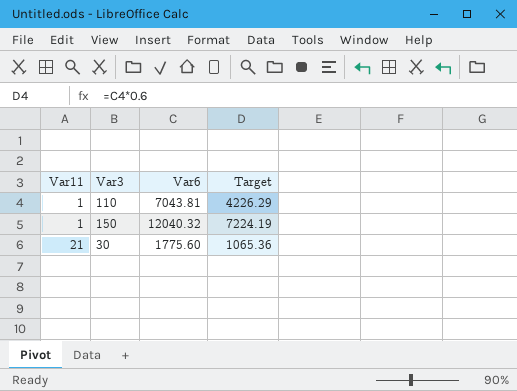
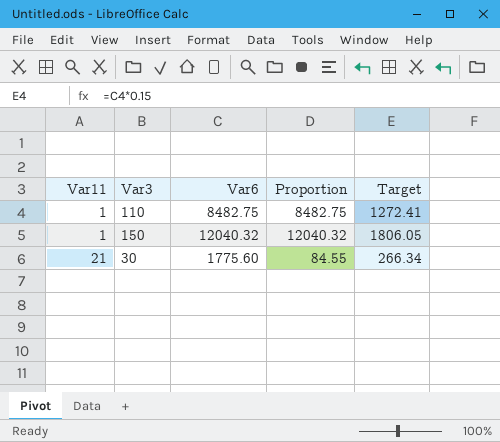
column Proportion | formula: none -> [Var6] / [Var11]
column Target | formula: [Var6] * 0.6 -> [Var6] * 0.15
110 | Var6: 7043.81 -> 8482.75

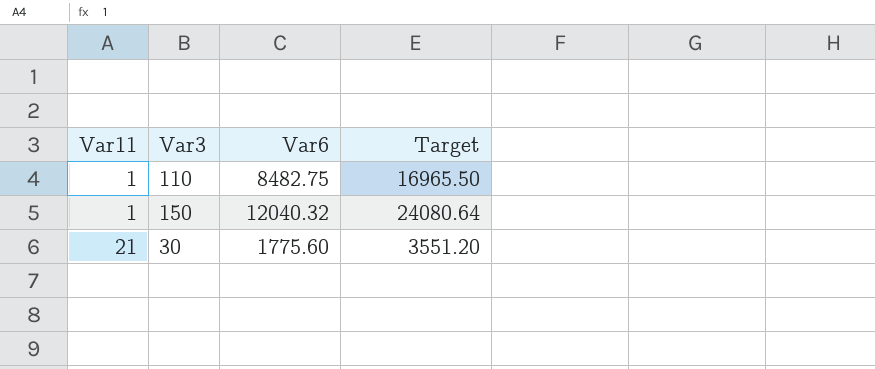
column Proportion | formula: [Var6] / [Var11] -> none
column Target | formula: [Var6] * 0.15 -> [Var6] * 2

